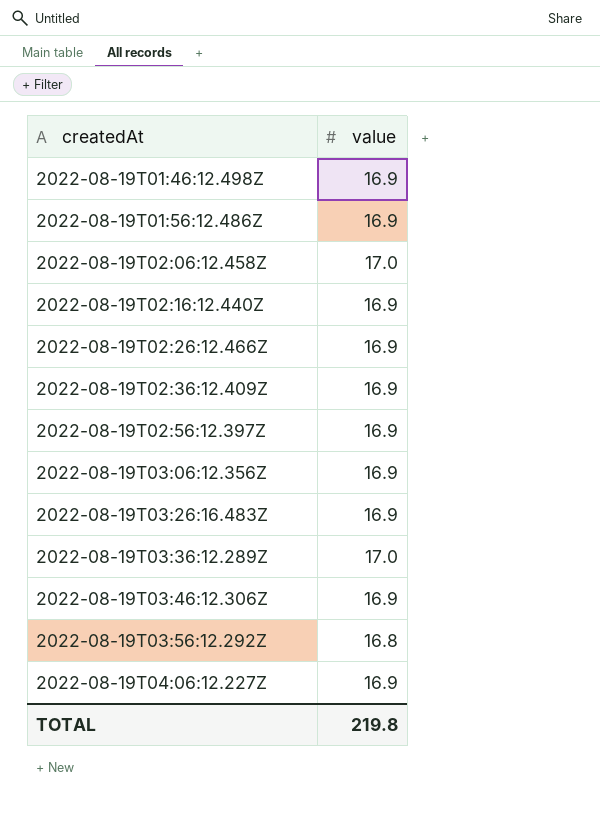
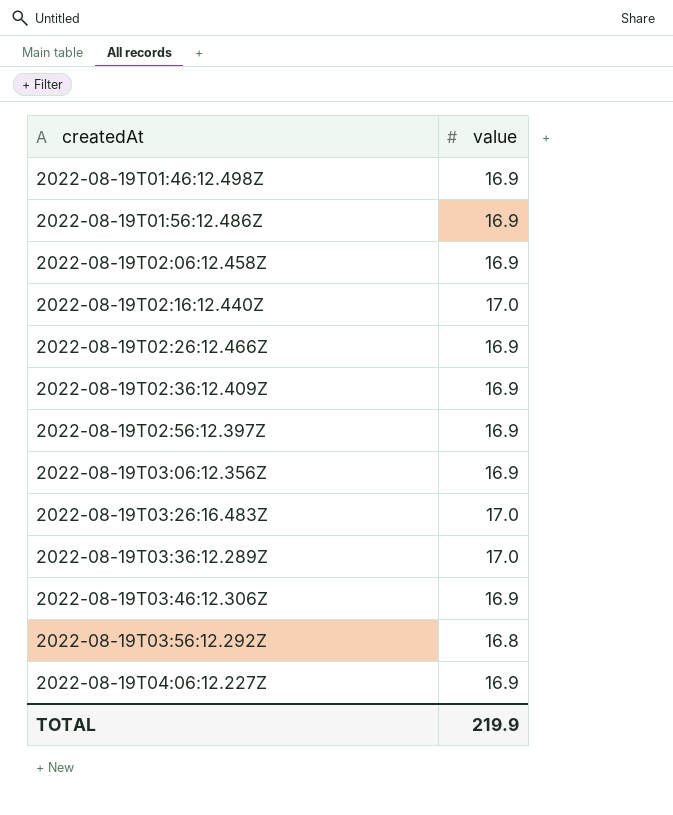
2022-08-19T02:06:12.458Z | value: 17.0 -> 16.9
2022-08-19T02:16:12.440Z | value: 16.9 -> 17.0
2022-08-19T03:26:16.483Z | value: 16.9 -> 17.0
TOTAL | value: 219.8 -> 219.9

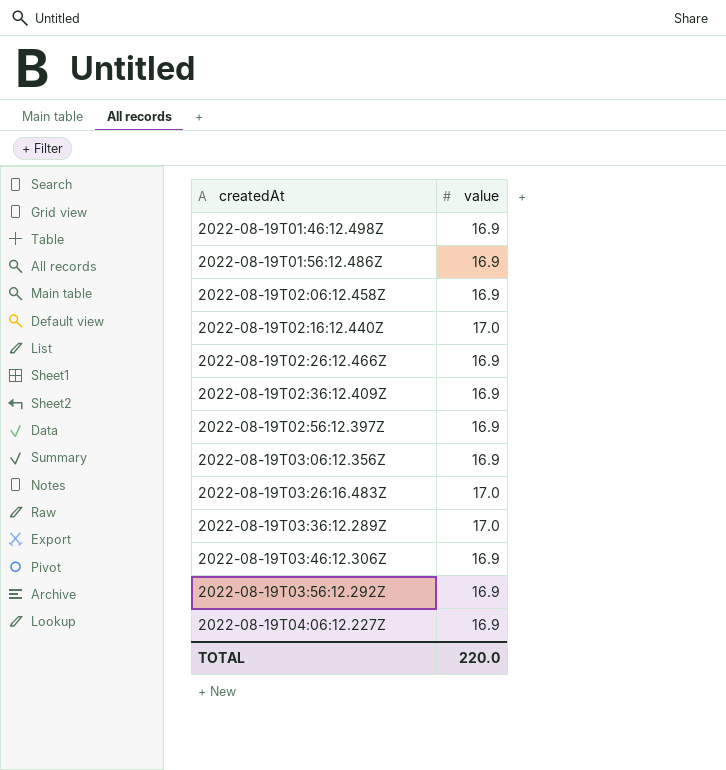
2022-08-19T03:56:12.292Z | value: 16.8 -> 16.9
TOTAL | value: 219.9 -> 220.0

